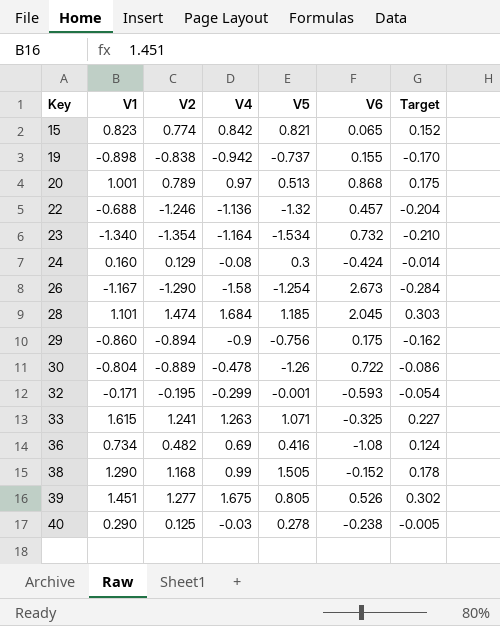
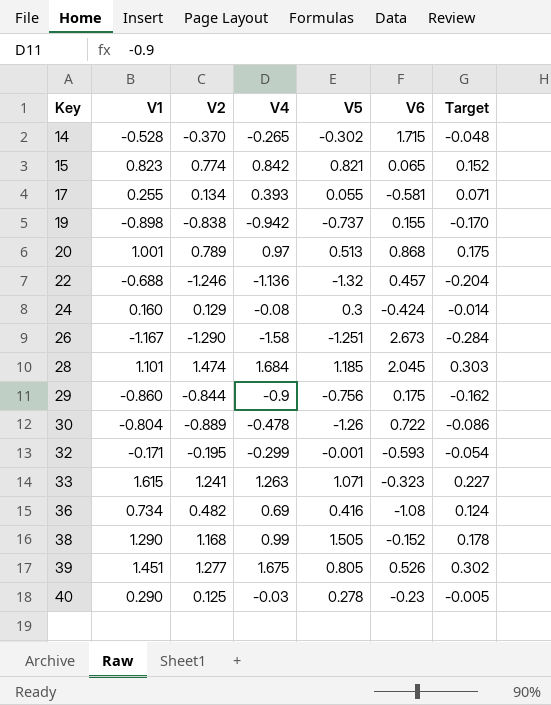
row 23: -1.340 | -1.354 | -1.164 | -1.534 | 0.732 | -0.210 -> none
row 14: none -> -0.528 | -0.370 | -0.265 | -0.302 | 1.715 | -0.048
row 17: none -> 0.255 | 0.134 | 0.393 | 0.055 | -0.581 | 0.071
26 | V5: -1.254 -> -1.251
29 | V2: -0.894 -> -0.844
33 | V6: -0.325 -> -0.323
40 | V6: -0.238 -> -0.23

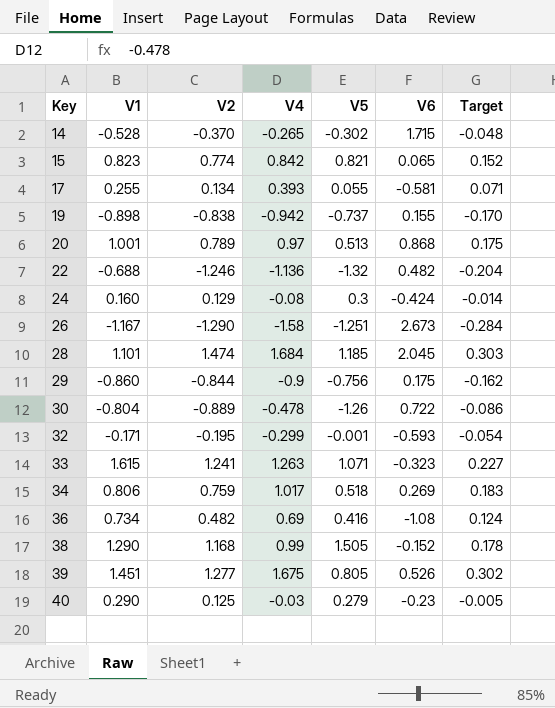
22 | V6: 0.457 -> 0.482
row 34: none -> 0.806 | 0.759 | 1.017 | 0.518 | 0.269 | 0.183
40 | V5: 0.278 -> 0.279

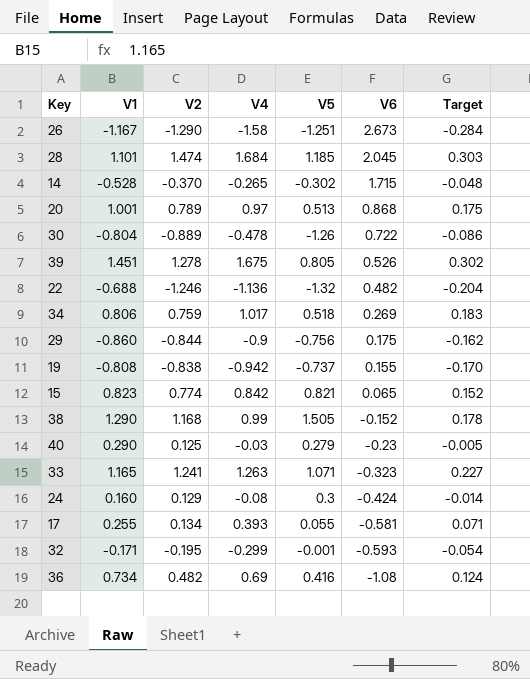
row order: Key ascending -> V6 descending
39 | V2: 1.277 -> 1.278
19 | V1: -0.898 -> -0.808
33 | V1: 1.615 -> 1.165

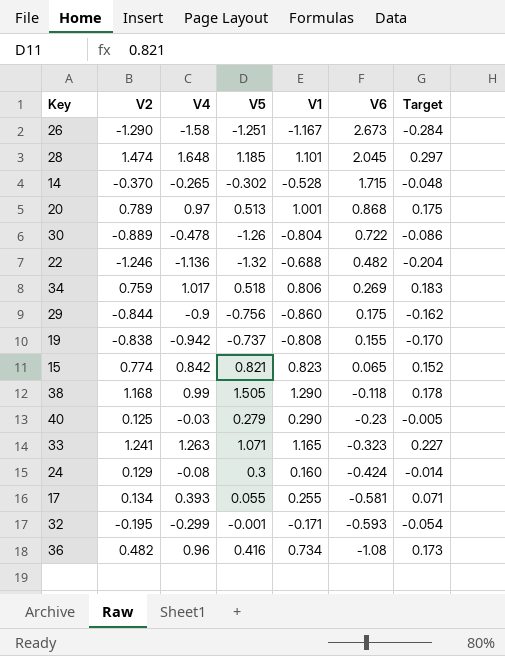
column V1 | position: 2 -> 5
row 39: 1.451 | 1.278 | 1.675 | 0.805 | 0.526 | 0.302 -> none
28 | V4: 1.684 -> 1.648
28 | Target: 0.303 -> 0.297
38 | V6: -0.152 -> -0.118
36 | V4: 0.69 -> 0.96
36 | Target: 0.124 -> 0.173

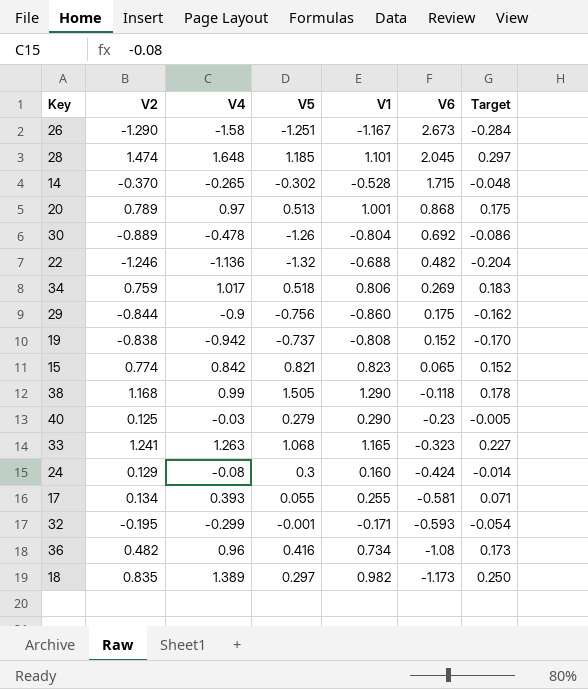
30 | V6: 0.722 -> 0.692
19 | V6: 0.155 -> 0.152
33 | V5: 1.071 -> 1.068
row 18: none -> 0.835 | 1.389 | 0.297 | 0.982 | -1.173 | 0.250

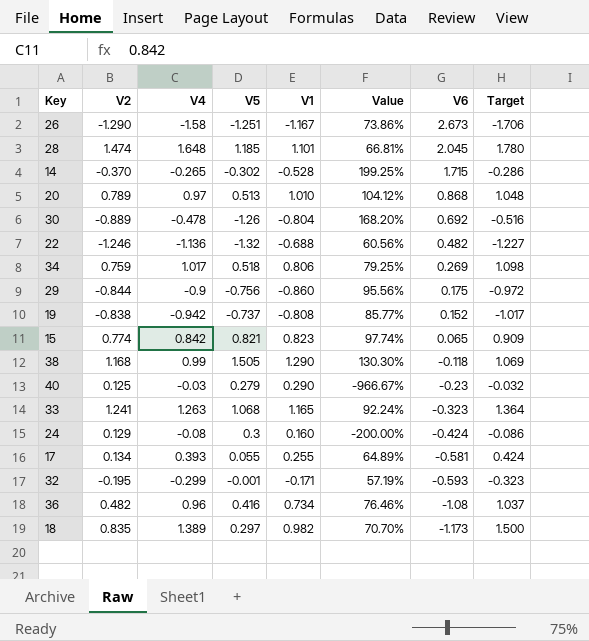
column Value | formula: none -> [V1] / [V4]
column Target | formula: [V4] * 0.18 -> [V4] * 1.08
20 | V1: 1.001 -> 1.010

